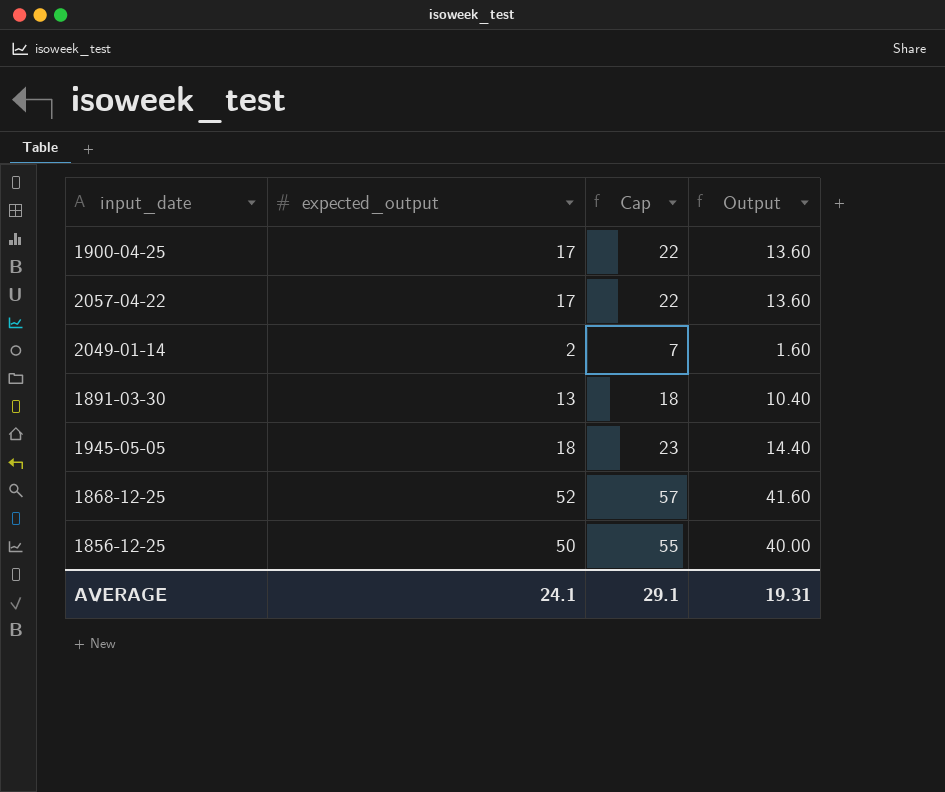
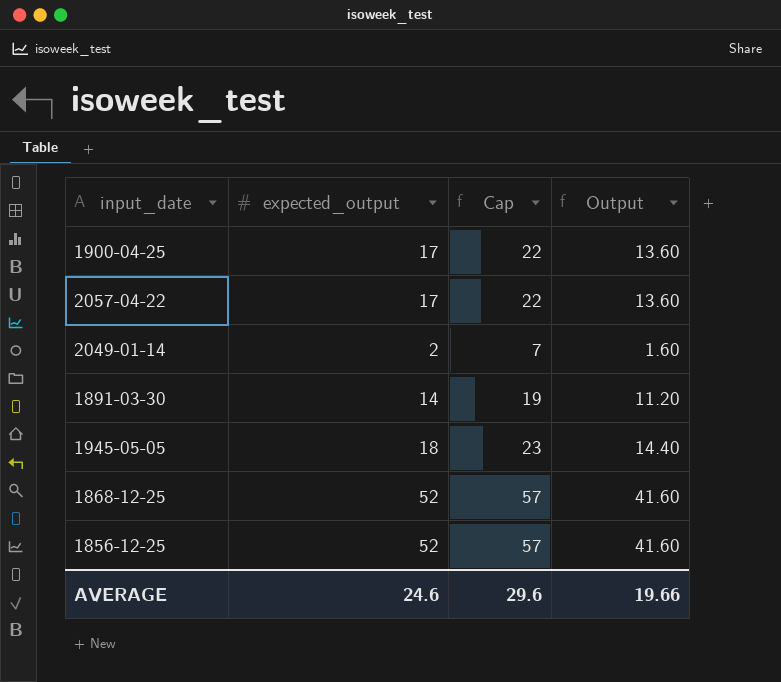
1891-03-30 | expected_output: 13 -> 14
1891-03-30 | Cap: 18 -> 19
1891-03-30 | Output: 10.40 -> 11.20
1856-12-25 | expected_output: 50 -> 52
1856-12-25 | Cap: 55 -> 57
1856-12-25 | Output: 40.00 -> 41.60
AVERAGE | expected_output: 24.1 -> 24.6
AVERAGE | Cap: 29.1 -> 29.6
AVERAGE | Output: 19.31 -> 19.66

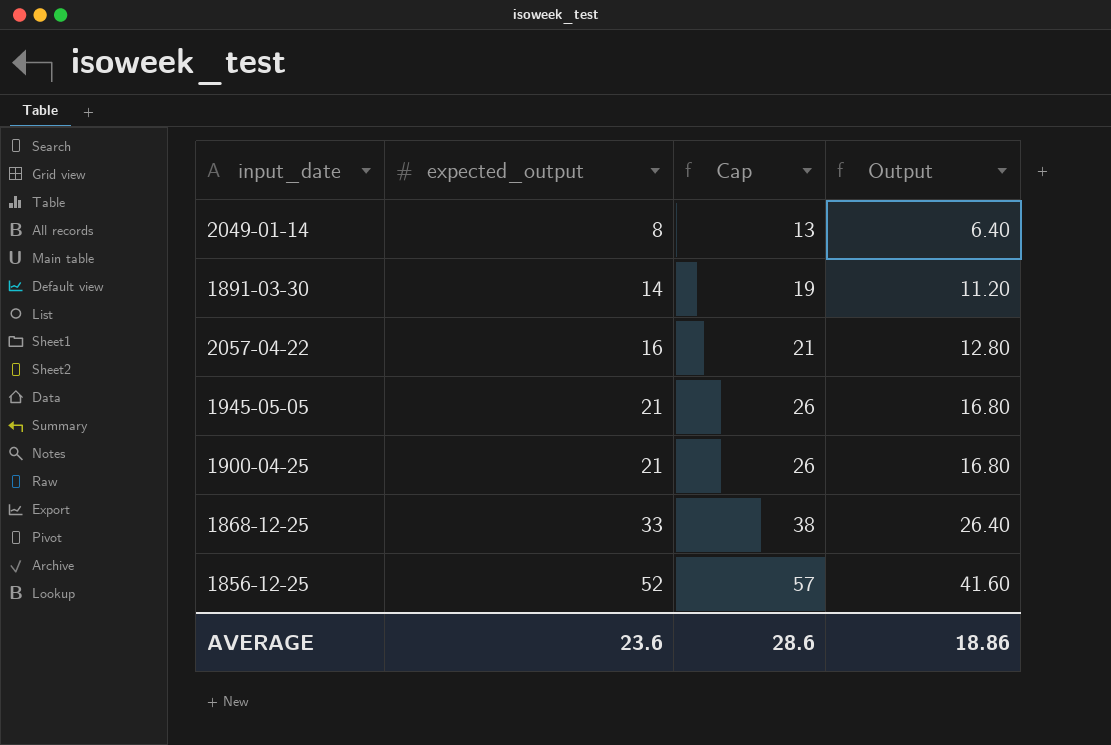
row order: none -> expected_output ascending
2049-01-14 | expected_output: 2 -> 8
2049-01-14 | Cap: 7 -> 13
2049-01-14 | Output: 1.60 -> 6.40
2057-04-22 | expected_output: 17 -> 16
2057-04-22 | Cap: 22 -> 21
2057-04-22 | Output: 13.60 -> 12.80
1945-05-05 | expected_output: 18 -> 21
1945-05-05 | Cap: 23 -> 26
1945-05-05 | Output: 14.40 -> 16.80
1900-04-25 | expected_output: 17 -> 21
1900-04-25 | Cap: 22 -> 26
1900-04-25 | Output: 13.60 -> 16.80
1868-12-25 | expected_output: 52 -> 33
1868-12-25 | Cap: 57 -> 38
1868-12-25 | Output: 41.60 -> 26.40
AVERAGE | expected_output: 24.6 -> 23.6
AVERAGE | Cap: 29.6 -> 28.6
AVERAGE | Output: 19.66 -> 18.86

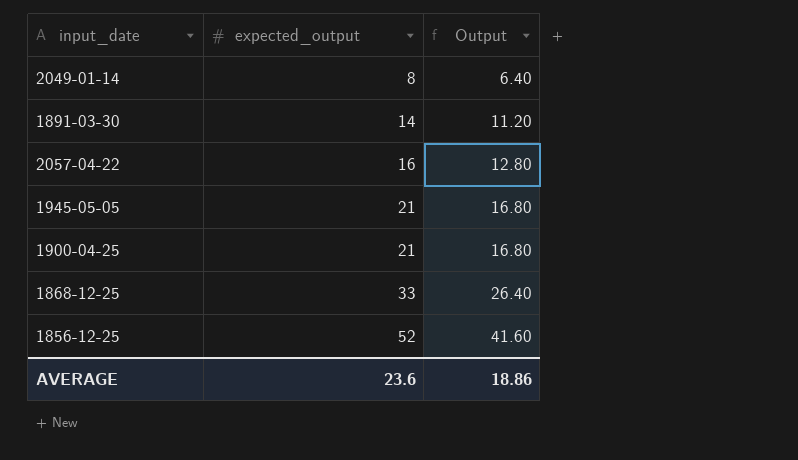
column Cap | formula: [expected_output] + 5 -> none

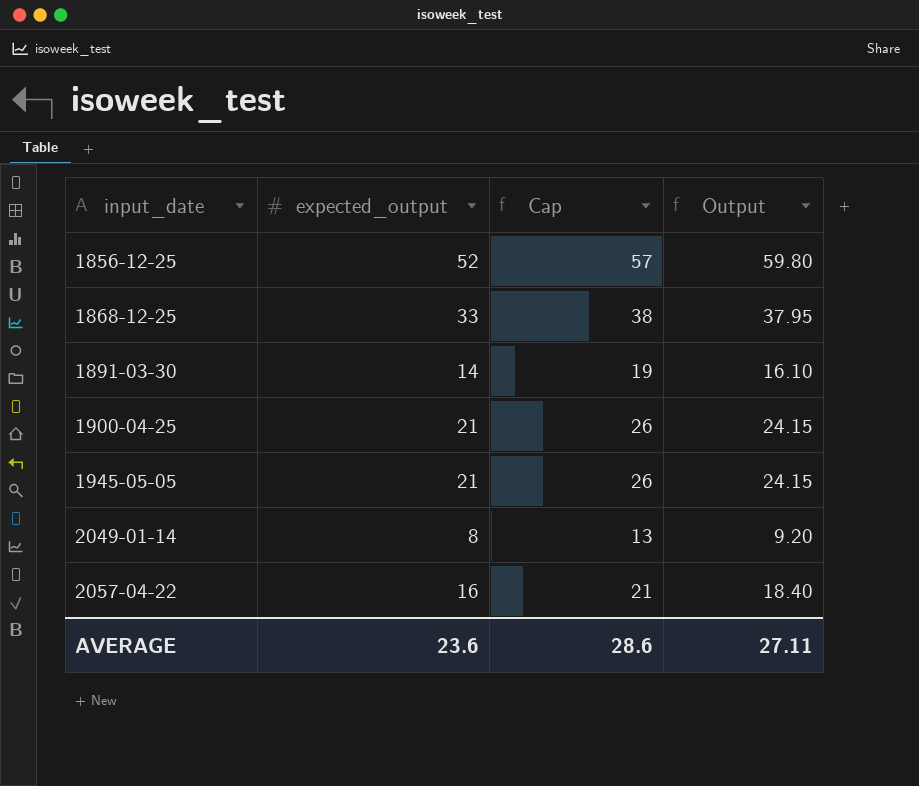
row order: expected_output ascending -> input_date ascending
column Cap | formula: none -> [expected_output] + 5
column Output | formula: [expected_output] * 0.8 -> [expected_output] * 1.15
AVERAGE | Output: 18.86 -> 27.11

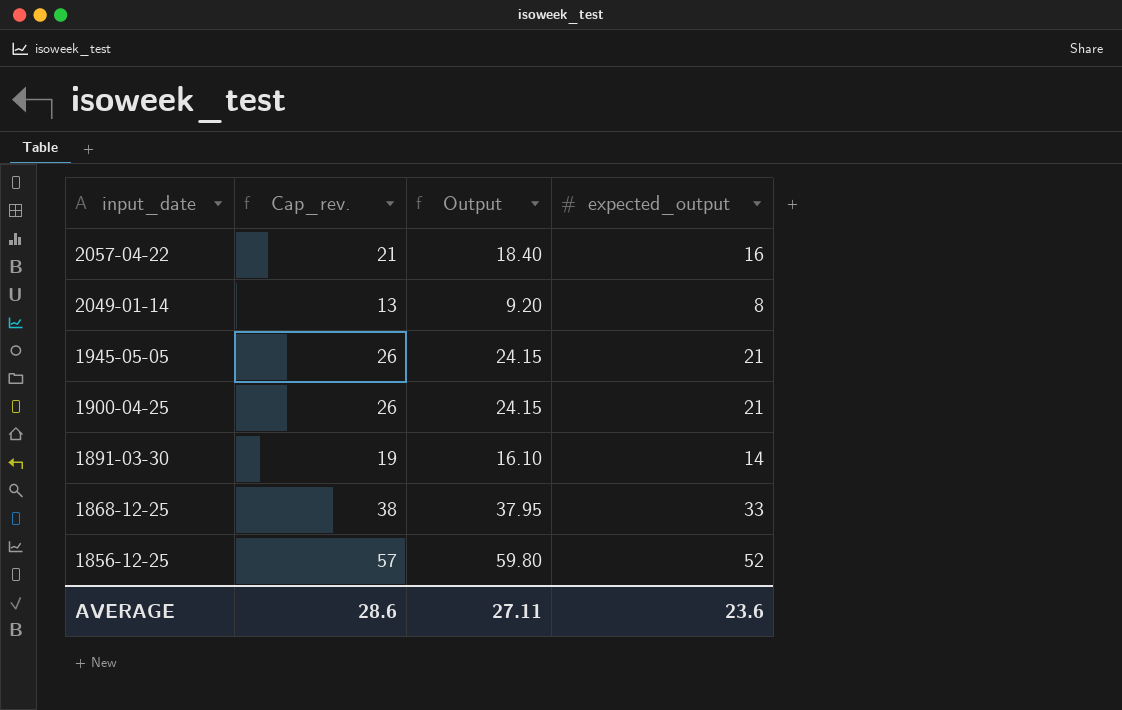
row order: input_date ascending -> input_date descending
column name: Cap -> Cap_rev.
column expected_output | position: 2 -> 4

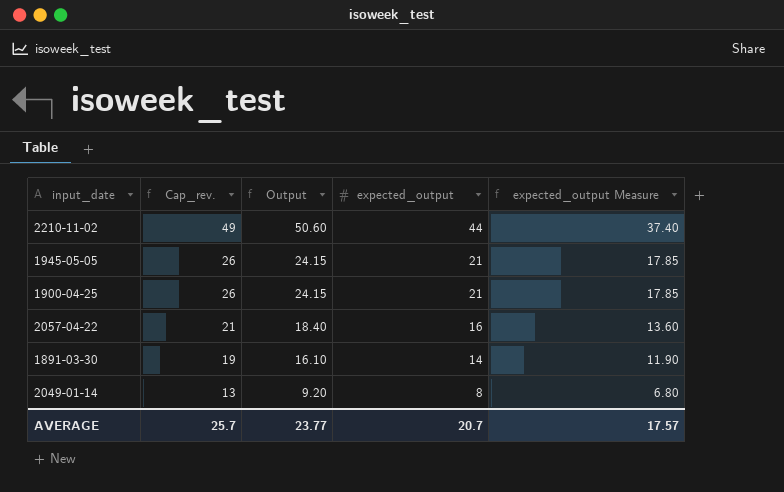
row order: input_date descending -> Cap_rev. descending
column expected_output Measure | formula: none -> [expected_output] * 0.85
row 1868-12-25: 38 | 37.95 | 33 -> none
row 1856-12-25: 57 | 59.80 | 52 -> none
row 2210-11-02: none -> 49 | 50.60 | 44 | 37.40
AVERAGE | Cap_rev.: 28.6 -> 25.7
AVERAGE | Output: 27.11 -> 23.77
AVERAGE | expected_output: 23.6 -> 20.7

